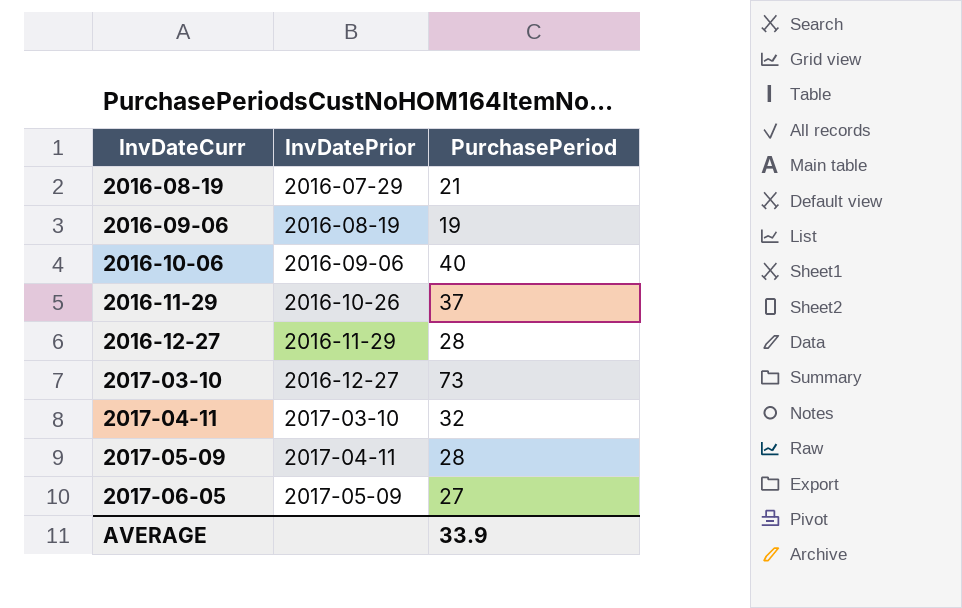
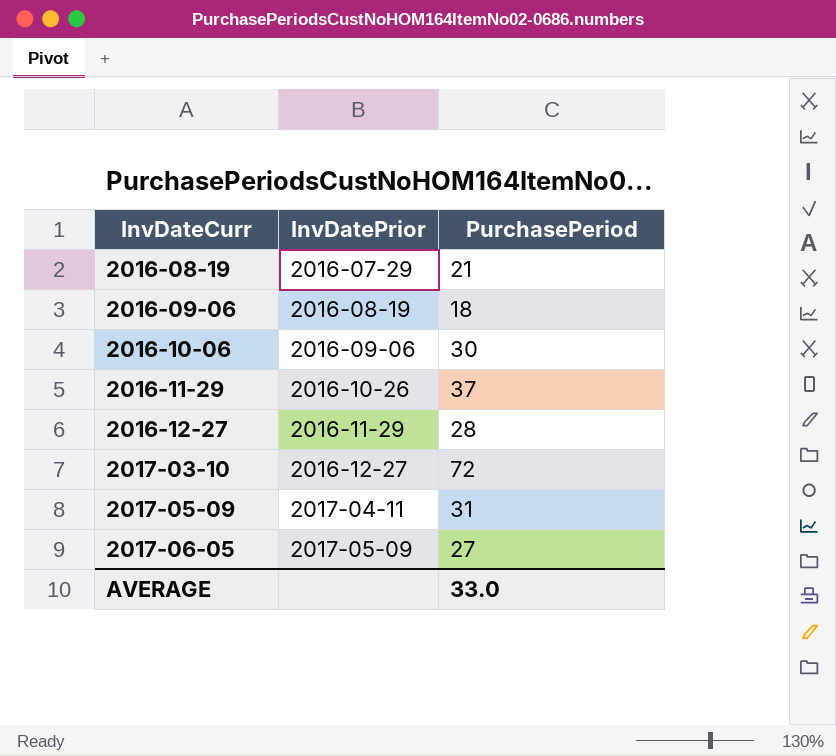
row 2017-04-11: 2017-03-10 | 32 -> none
2016-09-06 | PurchasePeriod: 19 -> 18
2016-10-06 | PurchasePeriod: 40 -> 30
2017-03-10 | PurchasePeriod: 73 -> 72
2017-05-09 | PurchasePeriod: 28 -> 31
AVERAGE | PurchasePeriod: 33.9 -> 33.0

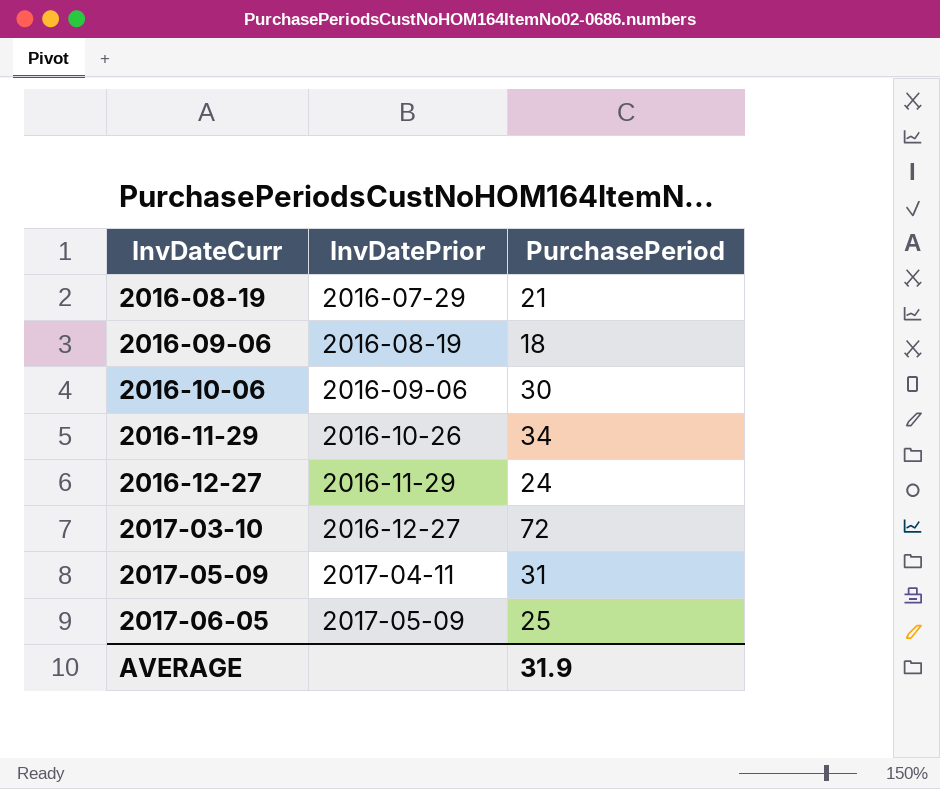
2016-11-29 | PurchasePeriod: 37 -> 34
2016-12-27 | PurchasePeriod: 28 -> 24
2017-06-05 | PurchasePeriod: 27 -> 25
AVERAGE | PurchasePeriod: 33.0 -> 31.9

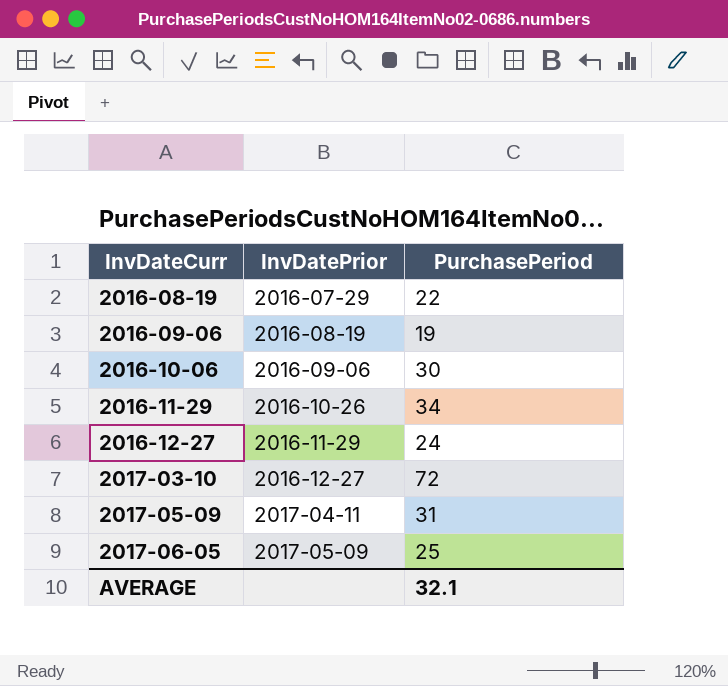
2016-08-19 | PurchasePeriod: 21 -> 22
2016-09-06 | PurchasePeriod: 18 -> 19
AVERAGE | PurchasePeriod: 31.9 -> 32.1

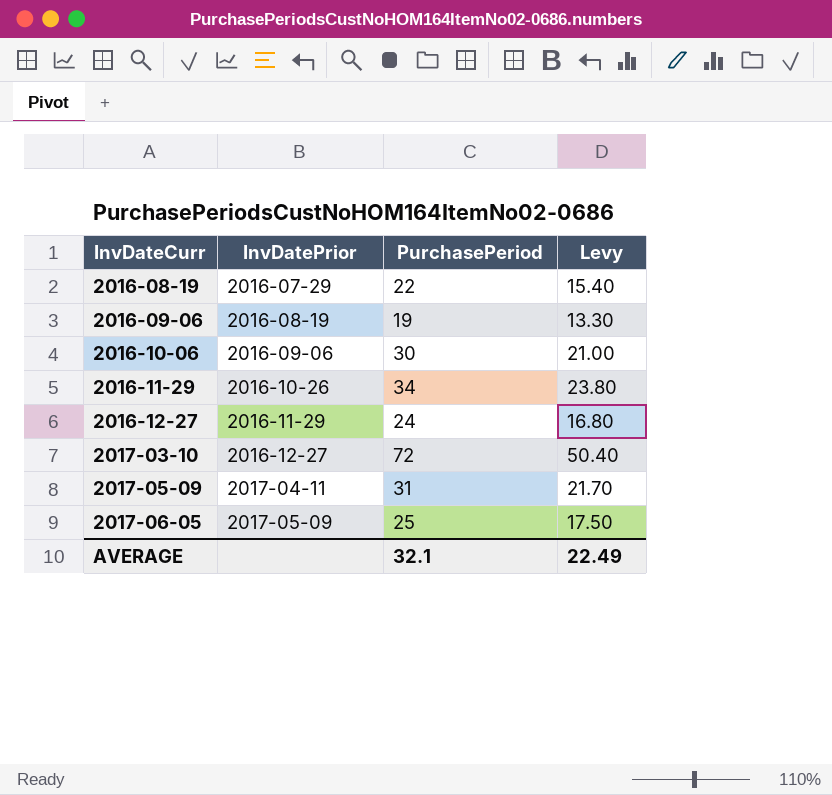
column Levy | formula: none -> [PurchasePeriod] * 0.7

